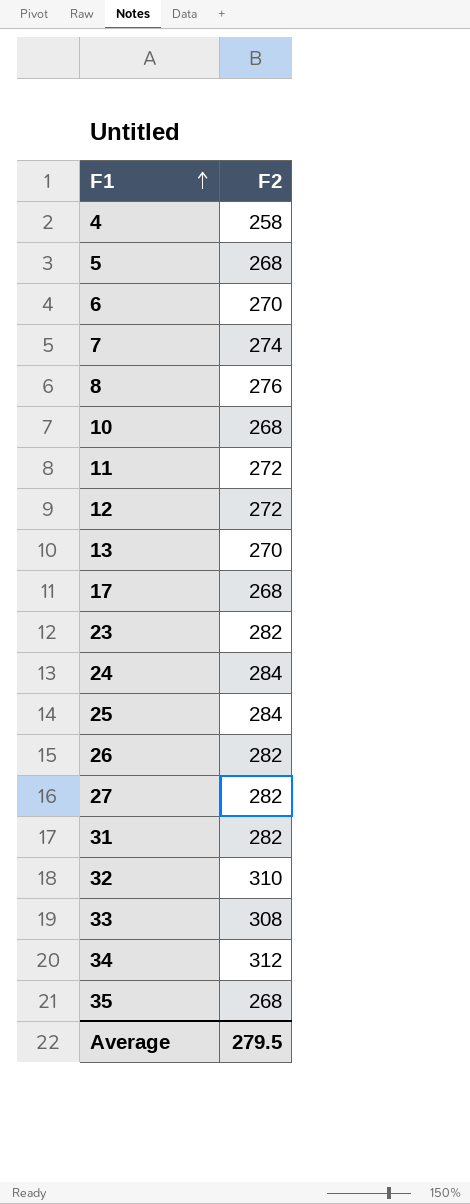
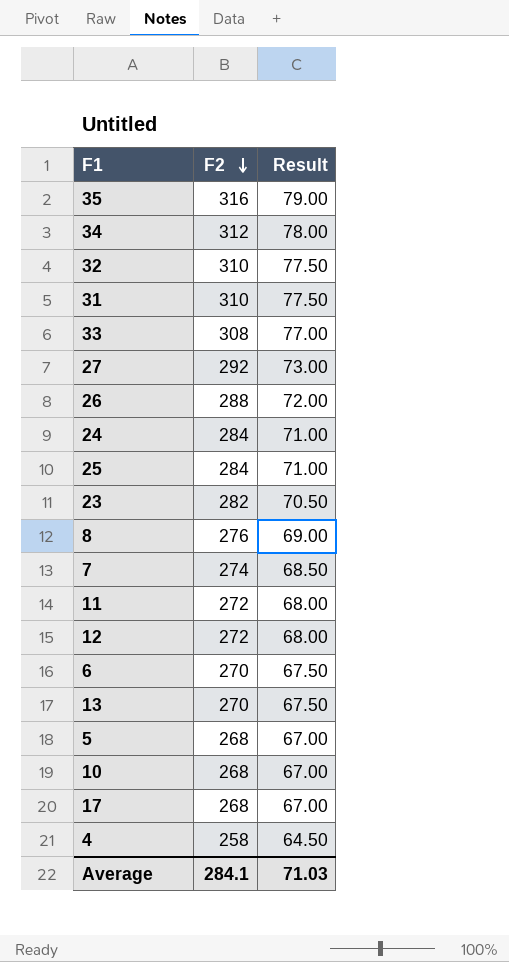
row order: F1 ascending -> F2 descending
column Result | formula: none -> [F2] * 0.25
35 | F2: 268 -> 316
31 | F2: 282 -> 310
27 | F2: 282 -> 292
26 | F2: 282 -> 288
Average | F2: 279.5 -> 284.1

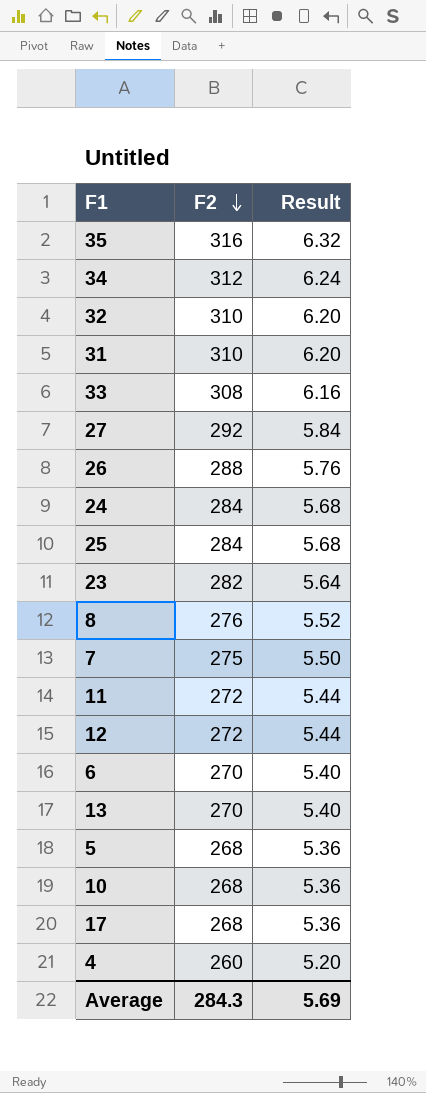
column Result | formula: [F2] * 0.25 -> [F2] * 0.02
7 | F2: 274 -> 275
4 | F2: 258 -> 260
Average | F2: 284.1 -> 284.3
Average | Result: 71.03 -> 5.69

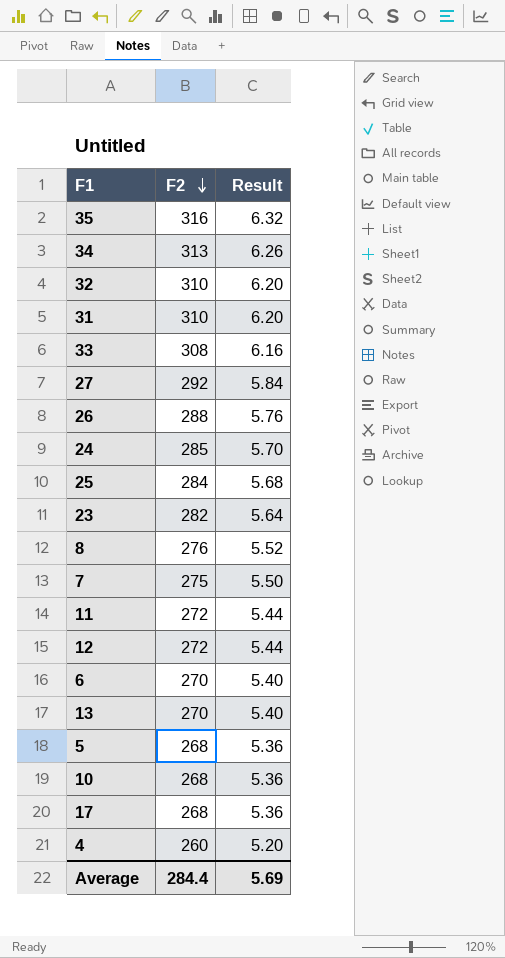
34 | F2: 312 -> 313
34 | Result: 6.24 -> 6.26
24 | F2: 284 -> 285
24 | Result: 5.68 -> 5.70
Average | F2: 284.3 -> 284.4

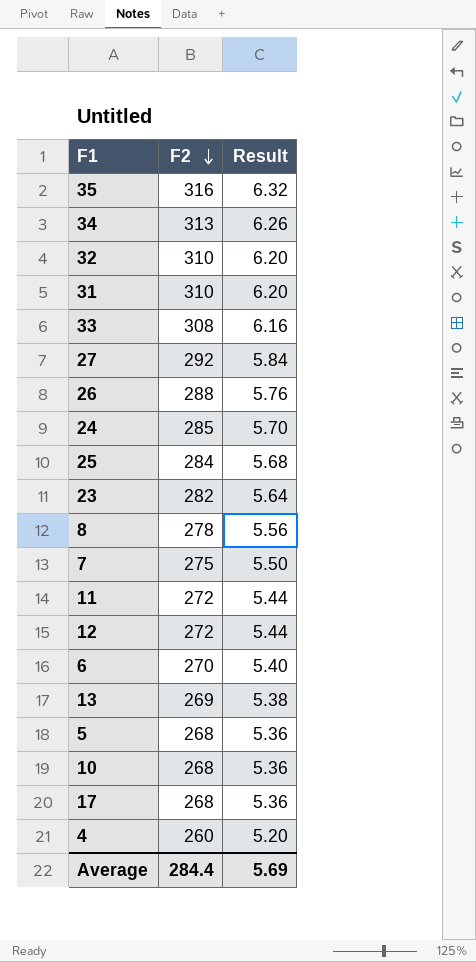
8 | F2: 276 -> 278
8 | Result: 5.52 -> 5.56
13 | F2: 270 -> 269
13 | Result: 5.40 -> 5.38

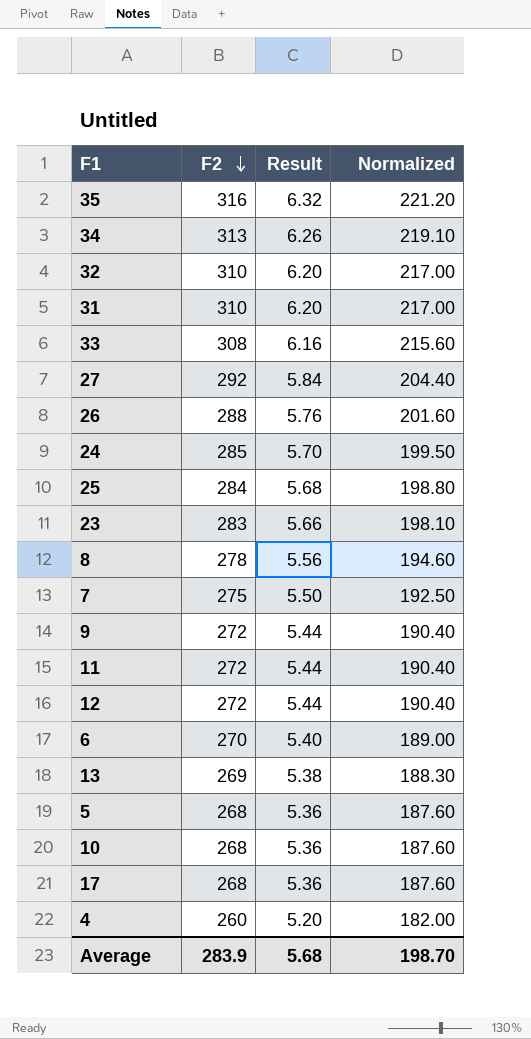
column Normalized | formula: none -> [F2] * 0.7
23 | F2: 282 -> 283
23 | Result: 5.64 -> 5.66
row 9: none -> 272 | 5.44 | 190.40
Average | F2: 284.4 -> 283.9
Average | Result: 5.69 -> 5.68

